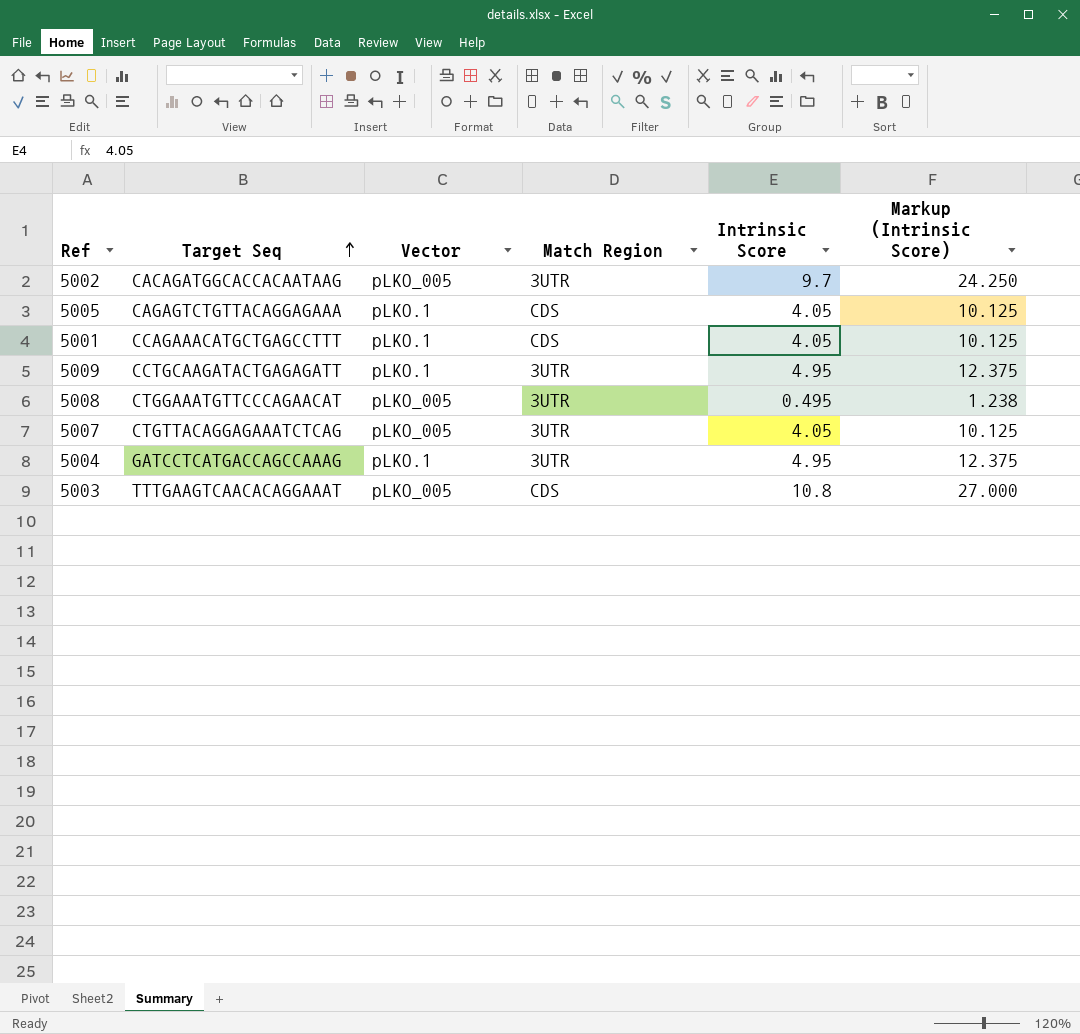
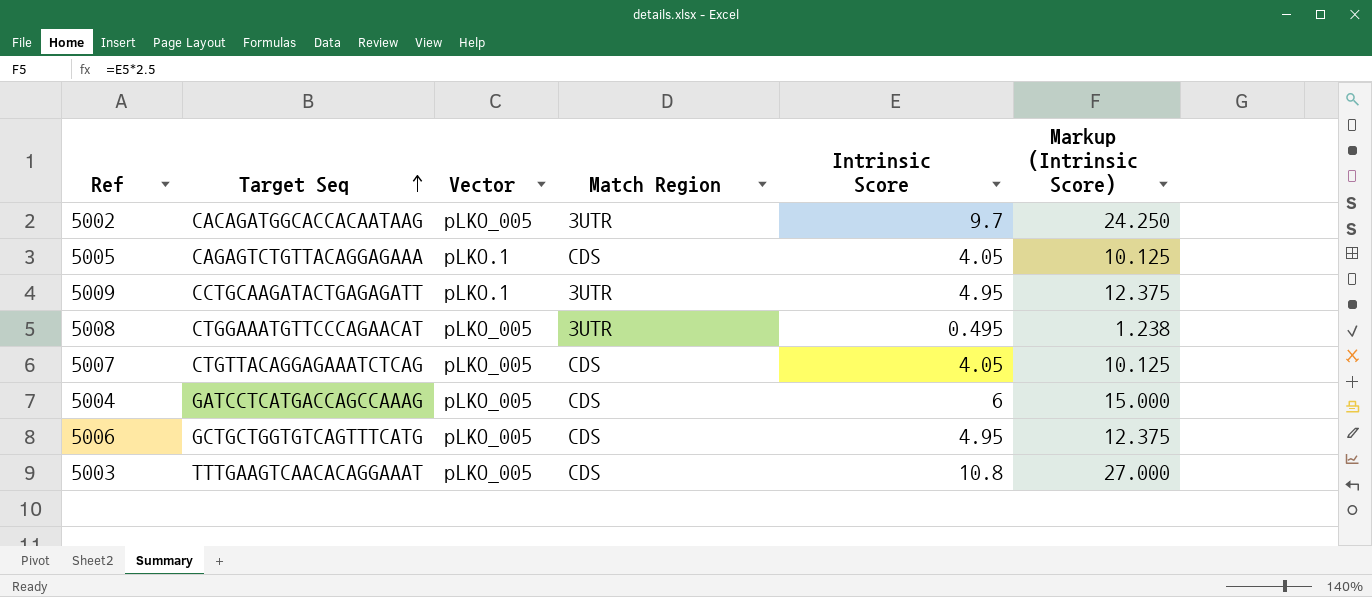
row 5001: CCAGAAACATGCTGAGCCTTT | pLKO.1 | CDS | 4.05 | 10.125 -> none
5007 | Match Region: 3UTR -> CDS
5004 | Vector: pLKO.1 -> pLKO_005
5004 | Match Region: 3UTR -> CDS
5004 | Intrinsic Score: 4.95 -> 6
5004 | Markup (Intrinsic Score): 12.375 -> 15.000
row 5006: none -> GCTGCTGGTGTCAGTTTCATG | pLKO_005 | CDS | 4.95 | 12.375

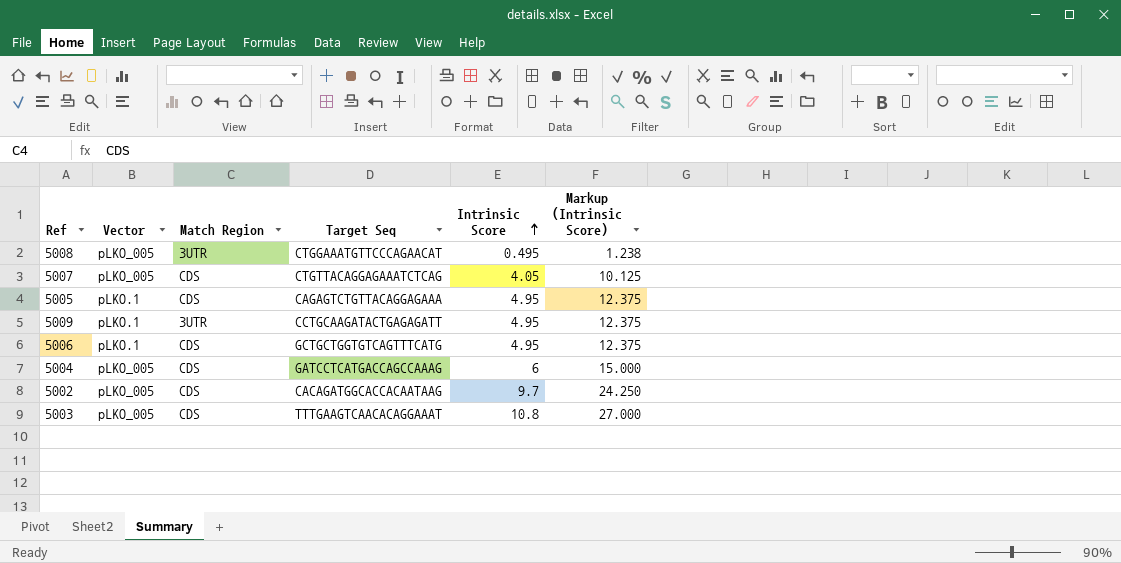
row order: Target Seq ascending -> Intrinsic Score ascending
column Target Seq | position: 2 -> 4
5005 | Intrinsic Score: 4.05 -> 4.95
5005 | Markup (Intrinsic Score): 10.125 -> 12.375
5006 | Vector: pLKO_005 -> pLKO.1
5002 | Match Region: 3UTR -> CDS

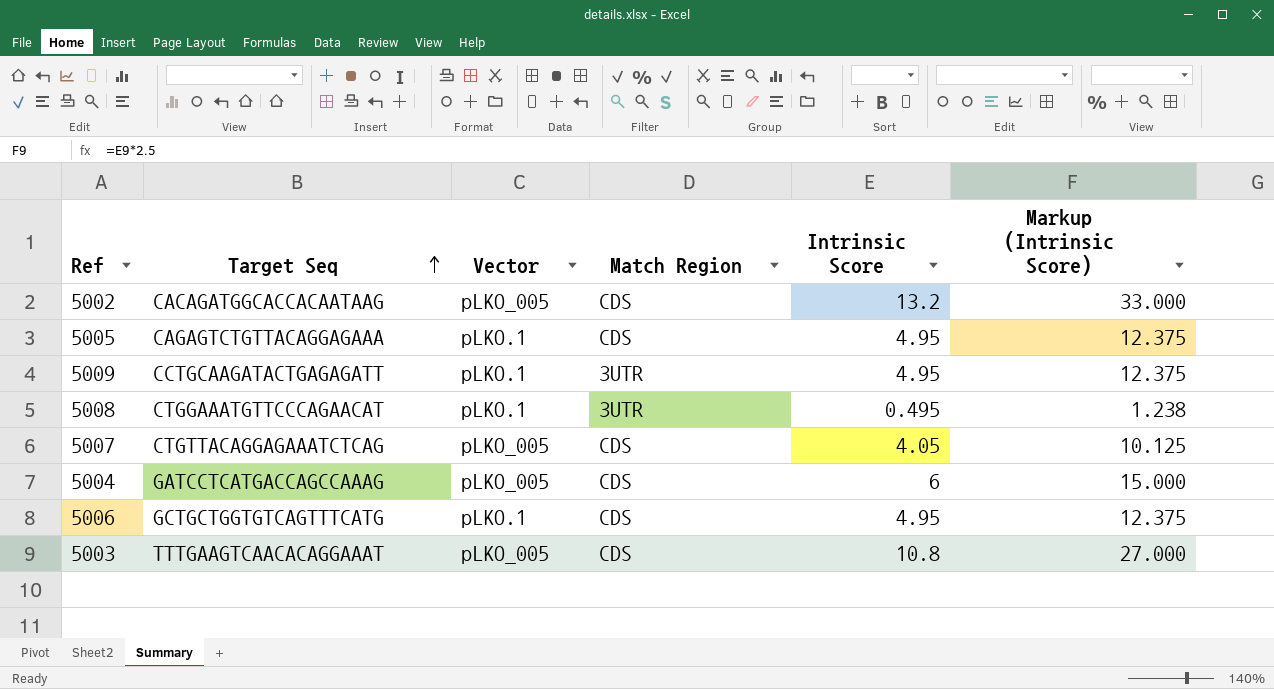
row order: Intrinsic Score ascending -> Target Seq ascending
column Target Seq | position: 4 -> 2
5002 | Intrinsic Score: 9.7 -> 13.2
5002 | Markup (Intrinsic Score): 24.250 -> 33.000
5008 | Vector: pLKO_005 -> pLKO.1

